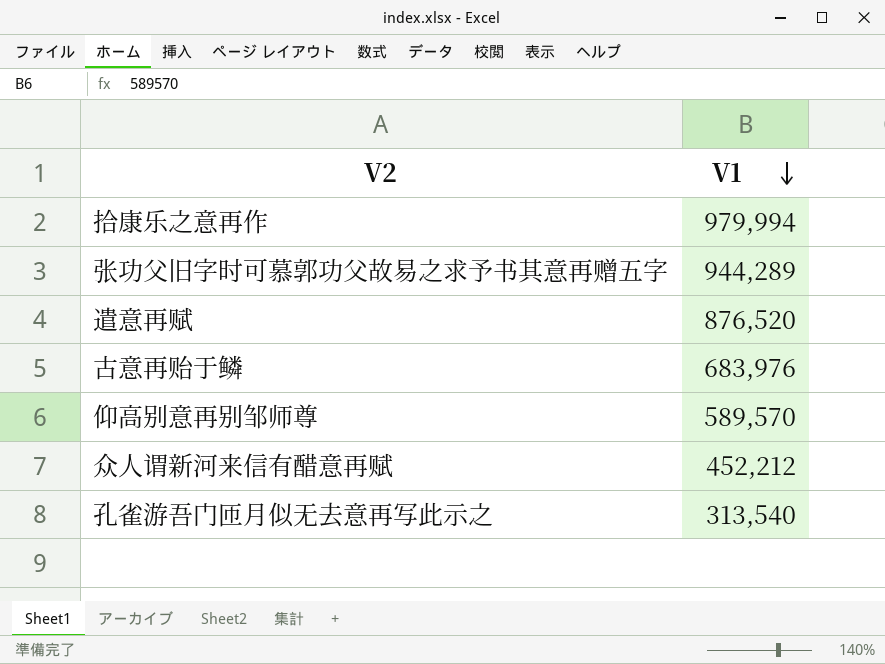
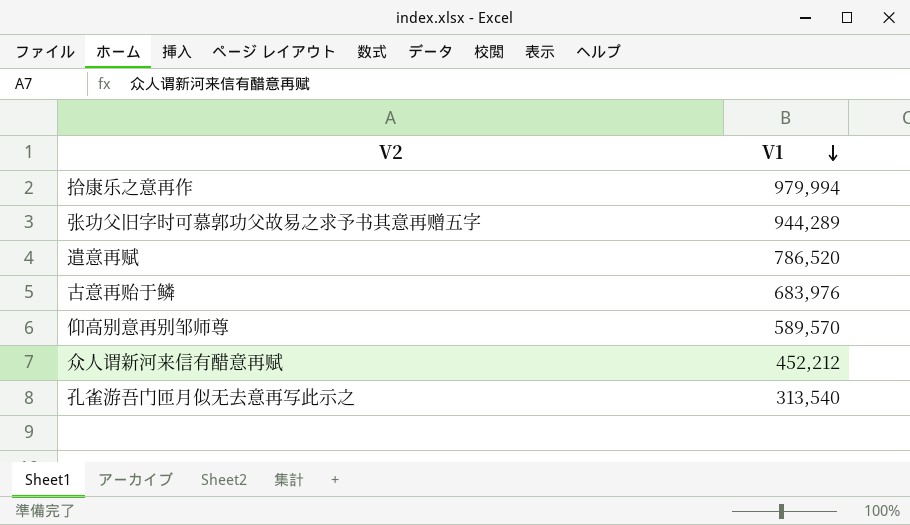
遣意再赋 | V1: 876,520 -> 786,520

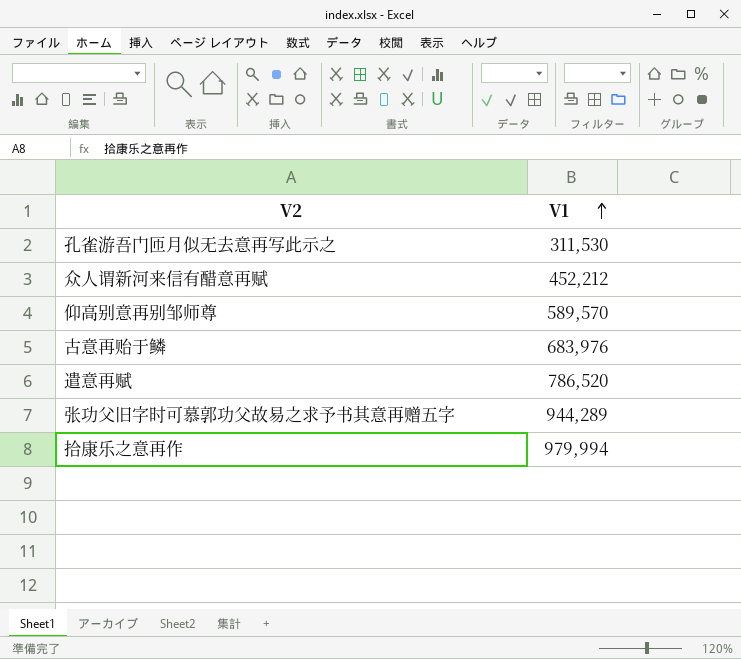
row order: V1 descending -> V1 ascending
孔雀游吾门匝月似无去意再写此示之 | V1: 313,540 -> 311,530

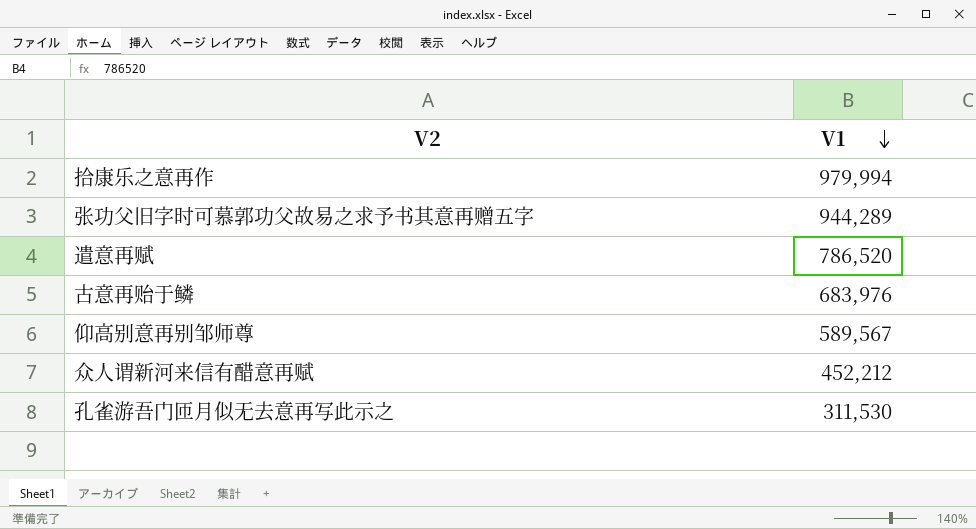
row order: V1 ascending -> V1 descending
仰高别意再别邹师尊 | V1: 589,570 -> 589,567

